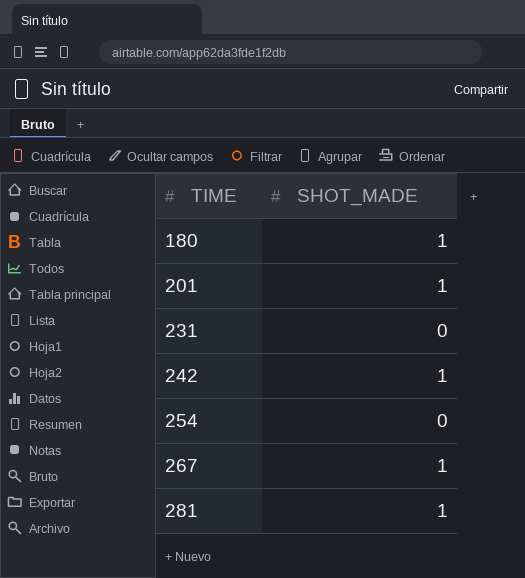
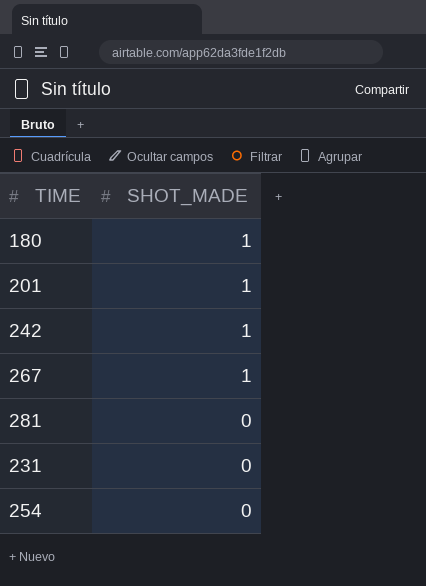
row order: TIME ascending -> SHOT_MADE descending
281 | SHOT_MADE: 1 -> 0

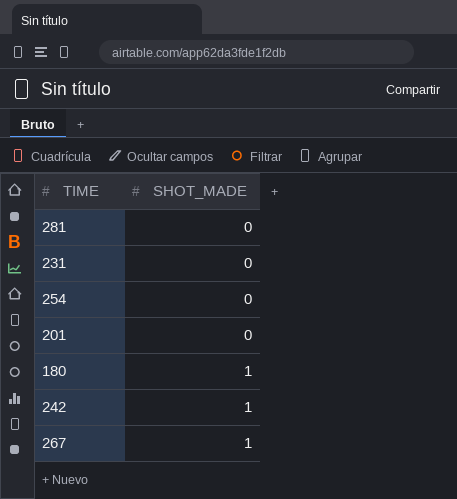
row order: SHOT_MADE descending -> SHOT_MADE ascending
201 | SHOT_MADE: 1 -> 0

